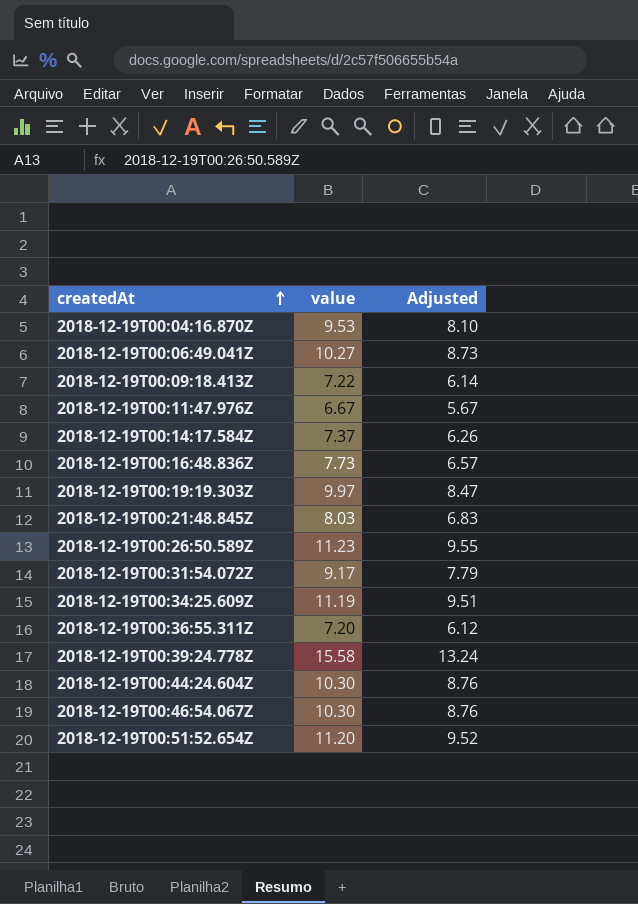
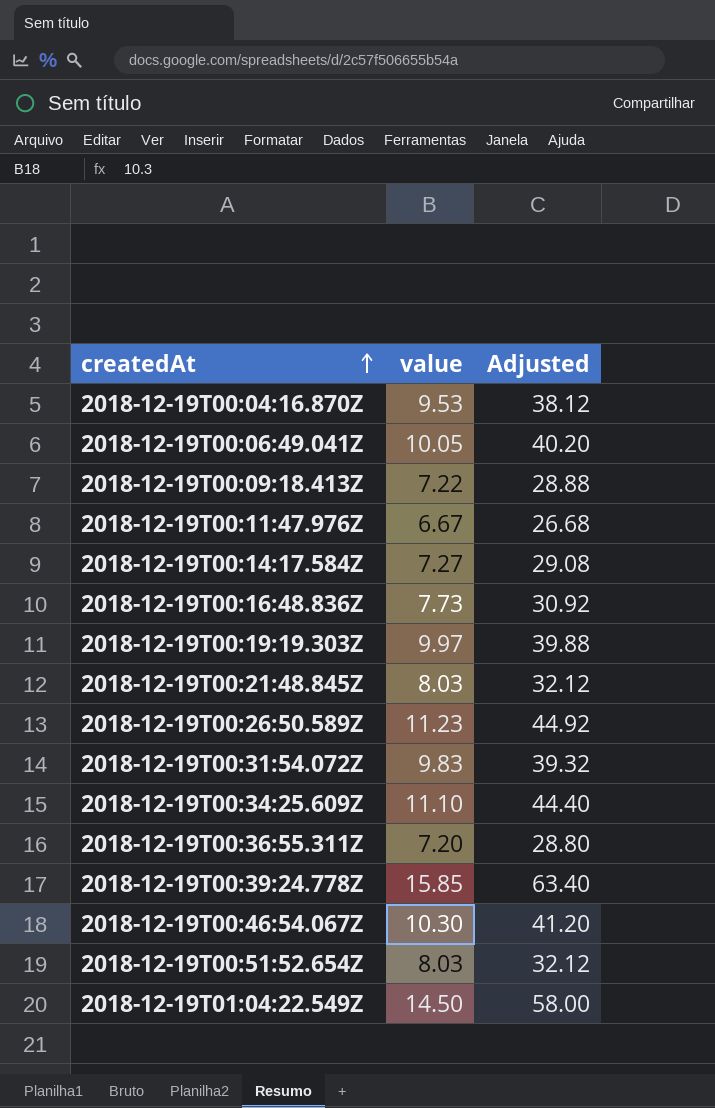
column Adjusted | formula: [value] * 0.85 -> [value] * 4
row 2018-12-19T00:44:24.604Z: 10.30 | 8.76 -> none
2018-12-19T00:06:49.041Z | value: 10.27 -> 10.05
2018-12-19T00:14:17.584Z | value: 7.37 -> 7.27
2018-12-19T00:31:54.072Z | value: 9.17 -> 9.83
2018-12-19T00:34:25.609Z | value: 11.19 -> 11.10
2018-12-19T00:39:24.778Z | value: 15.58 -> 15.85
2018-12-19T00:51:52.654Z | value: 11.20 -> 8.03
row 2018-12-19T01:04:22.549Z: none -> 14.50 | 58.00

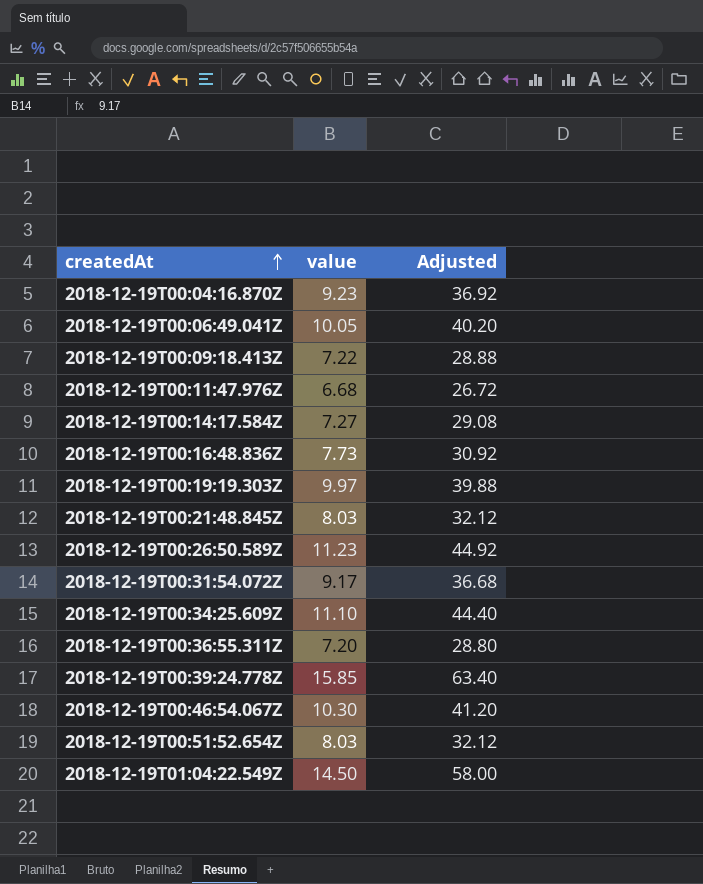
2018-12-19T00:04:16.870Z | value: 9.53 -> 9.23
2018-12-19T00:04:16.870Z | Adjusted: 38.12 -> 36.92
2018-12-19T00:11:47.976Z | value: 6.67 -> 6.68
2018-12-19T00:11:47.976Z | Adjusted: 26.68 -> 26.72
2018-12-19T00:31:54.072Z | value: 9.83 -> 9.17
2018-12-19T00:31:54.072Z | Adjusted: 39.32 -> 36.68

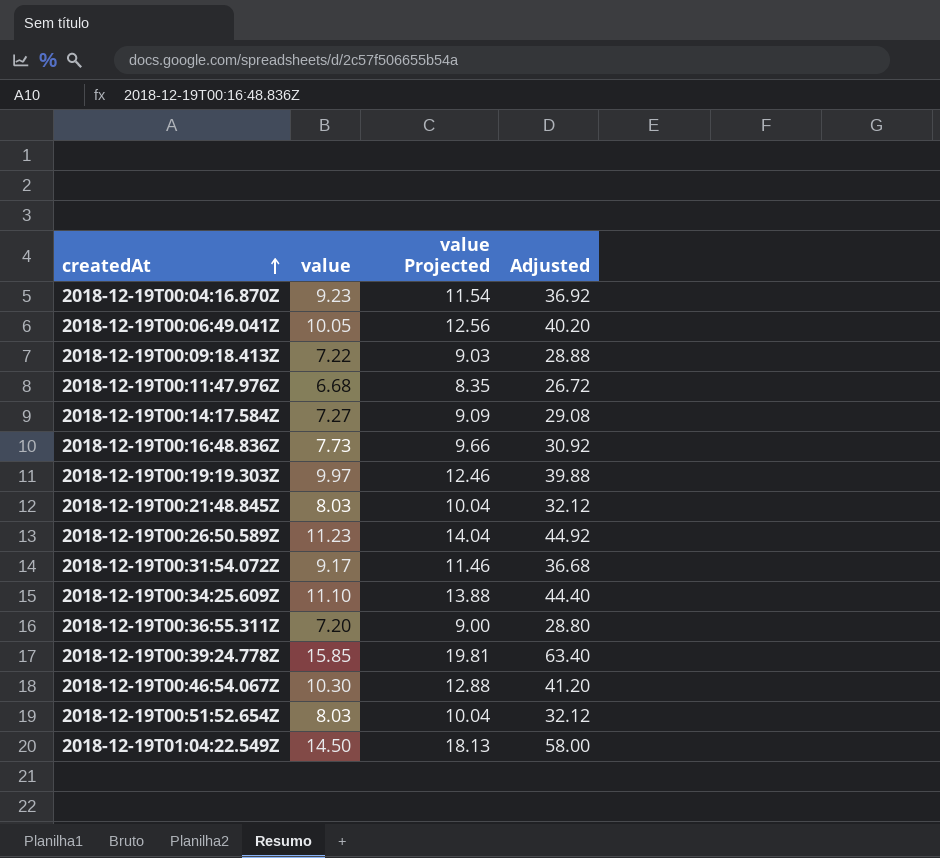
column value Projected | formula: none -> [value] * 1.25

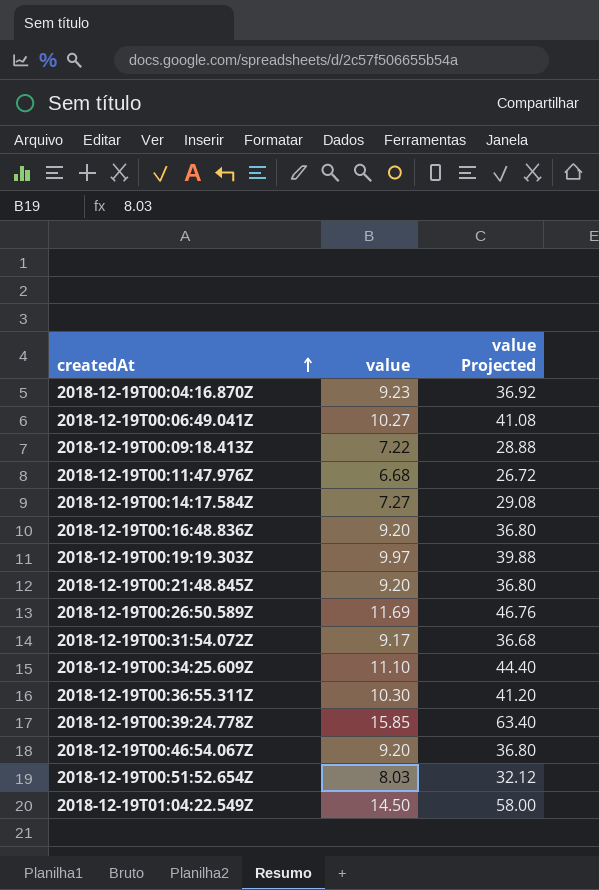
column Adjusted | formula: [value] * 4 -> none
column value Projected | formula: [value] * 1.25 -> [value] * 4
2018-12-19T00:06:49.041Z | value: 10.05 -> 10.27
2018-12-19T00:16:48.836Z | value: 7.73 -> 9.20
2018-12-19T00:21:48.845Z | value: 8.03 -> 9.20
2018-12-19T00:26:50.589Z | value: 11.23 -> 11.69
2018-12-19T00:36:55.311Z | value: 7.20 -> 10.30
2018-12-19T00:46:54.067Z | value: 10.30 -> 9.20

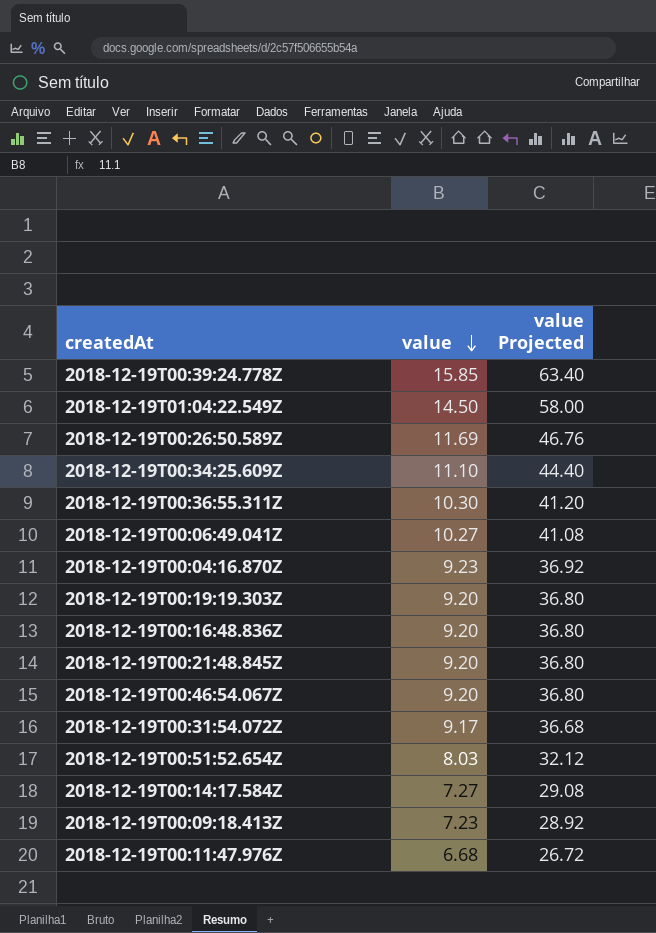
row order: createdAt ascending -> value descending
2018-12-19T00:19:19.303Z | value: 9.97 -> 9.20
2018-12-19T00:19:19.303Z | value Projected: 39.88 -> 36.80
2018-12-19T00:09:18.413Z | value: 7.22 -> 7.23
2018-12-19T00:09:18.413Z | value Projected: 28.88 -> 28.92

